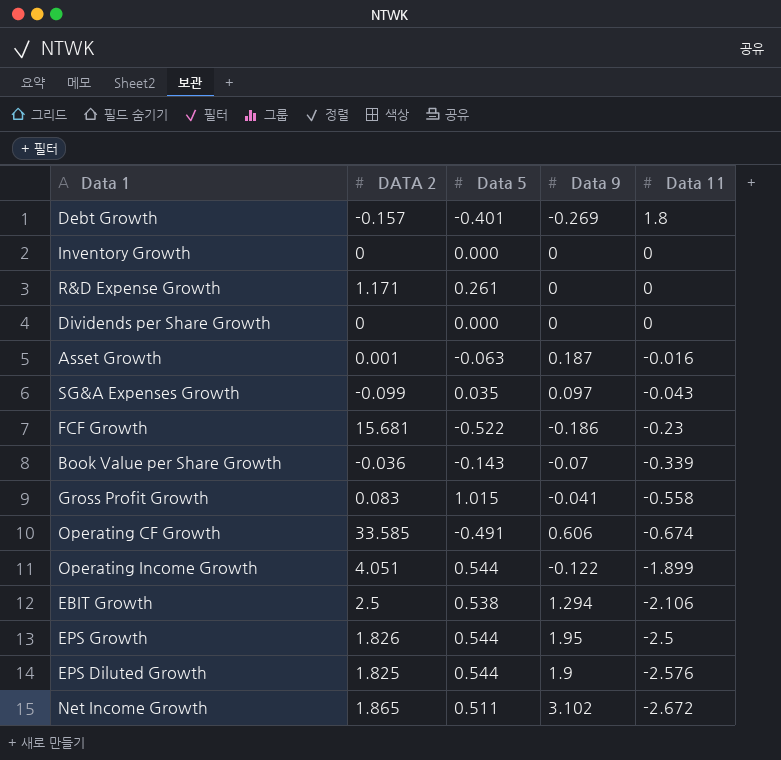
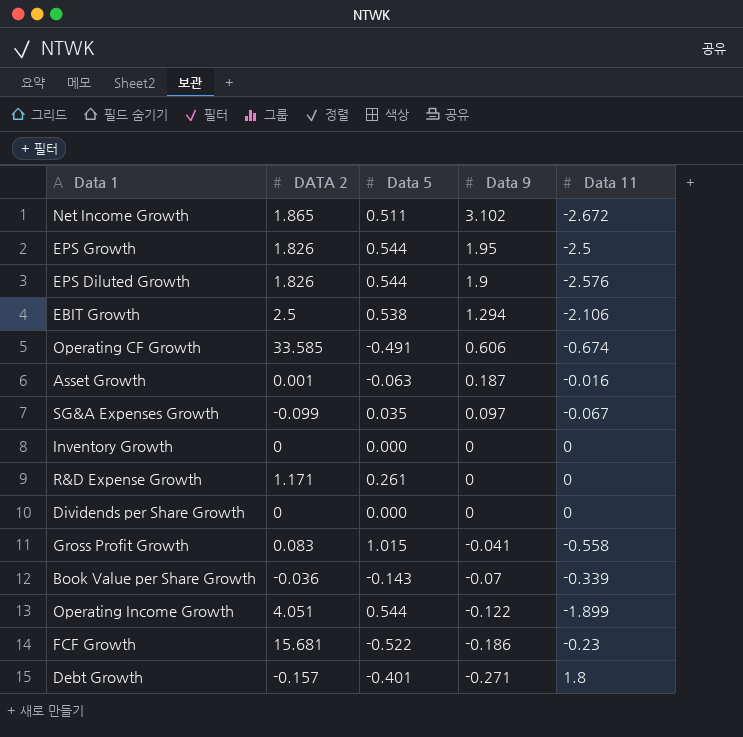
row order: Data 11 descending -> Data 9 descending
EPS Diluted Growth | DATA 2: 1.825 -> 1.826
SG&A Expenses Growth | Data 11: -0.043 -> -0.067
Debt Growth | Data 9: -0.269 -> -0.271

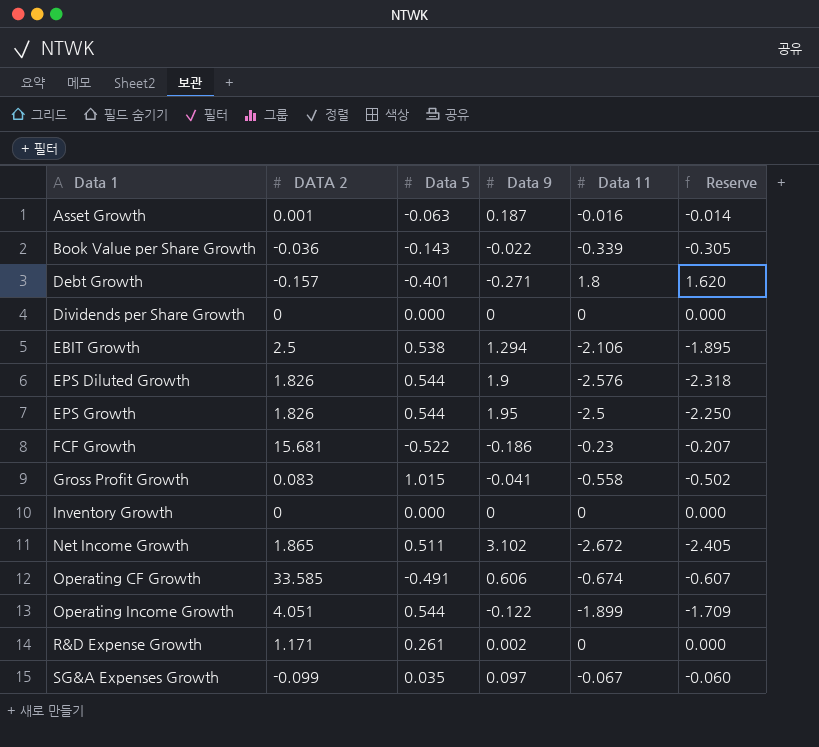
row order: Data 9 descending -> Data 1 ascending
column Reserve | formula: none -> [Data 11] * 0.9
Book Value per Share Growth | Data 9: -0.07 -> -0.022
R&D Expense Growth | Data 9: 0 -> 0.002

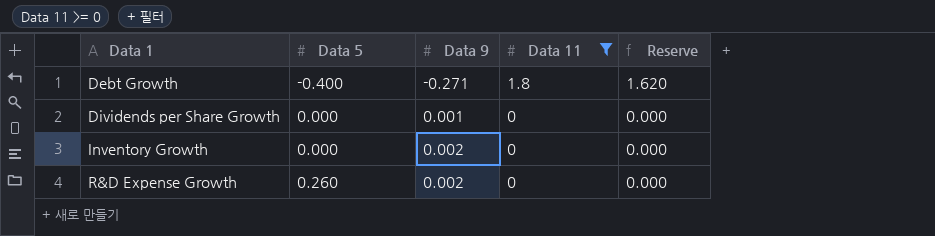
filter: none -> Data 11 >= 0
column DATA 2 | position: 2 -> none
Debt Growth | Data 5: -0.401 -> -0.400
Dividends per Share Growth | Data 9: 0 -> 0.001
Inventory Growth | Data 9: 0 -> 0.002
R&D Expense Growth | Data 5: 0.261 -> 0.260

